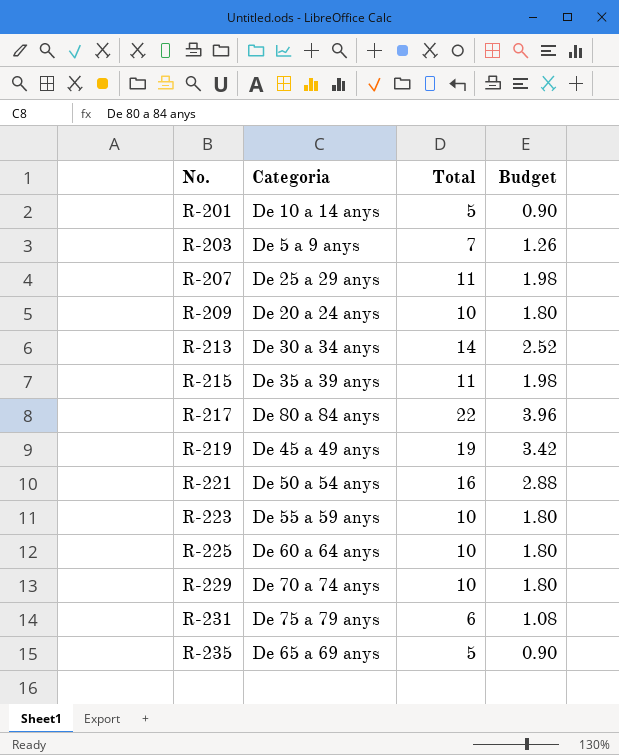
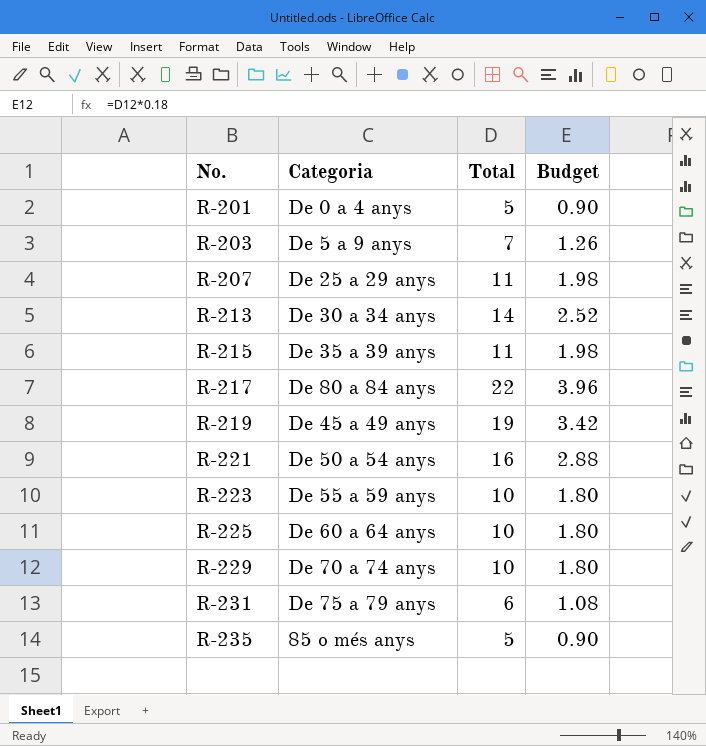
row R-209: De 20 a 24 anys | 10 | 1.80 -> none
R-201 | Categoria: De 10 a 14 anys -> De 0 a 4 anys
R-235 | Categoria: De 65 a 69 anys -> 85 o més anys

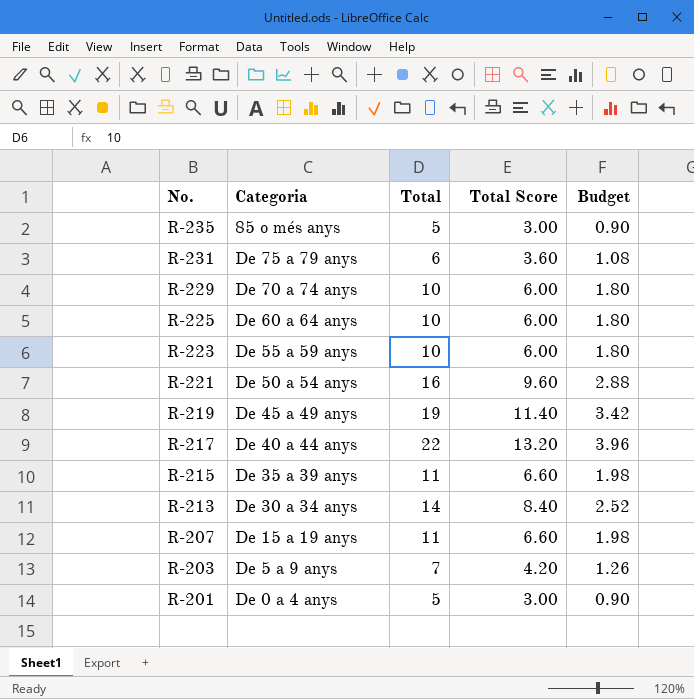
row order: No. ascending -> No. descending
column Total Score | formula: none -> [Total] * 0.6
R-217 | Categoria: De 80 a 84 anys -> De 40 a 44 anys
R-207 | Categoria: De 25 a 29 anys -> De 15 a 19 anys

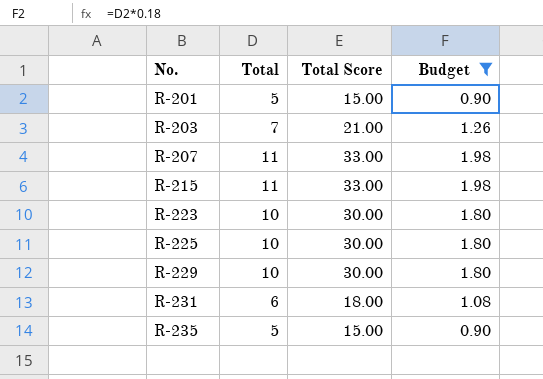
filter: none -> Budget <= 1.98
row order: No. descending -> No. ascending
column Categoria | position: 2 -> none
column Total Score | formula: [Total] * 0.6 -> [Total] * 3

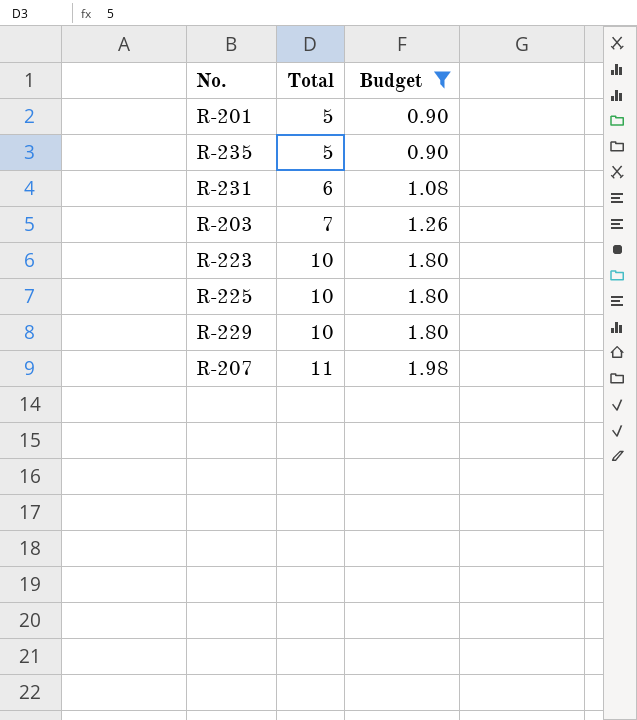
row order: No. ascending -> Total ascending
column Total Score | formula: [Total] * 3 -> none
row R-215: 11 | 33.00 | 1.98 -> none

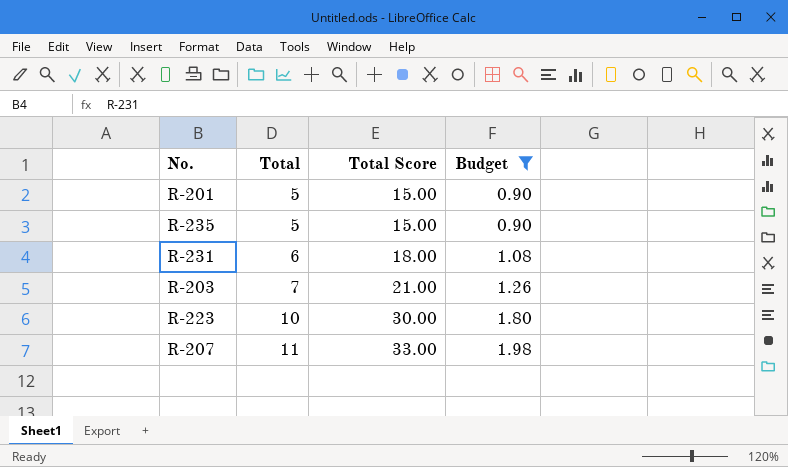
column Total Score | formula: none -> [Total] * 3
row R-225: 10 | 1.80 -> none
row R-229: 10 | 1.80 -> none

